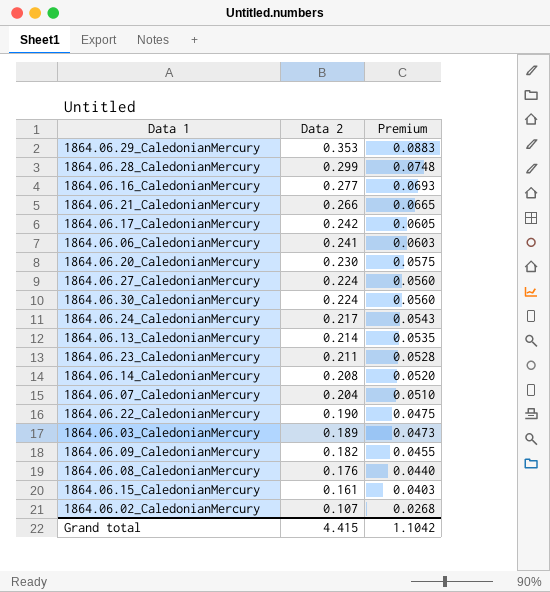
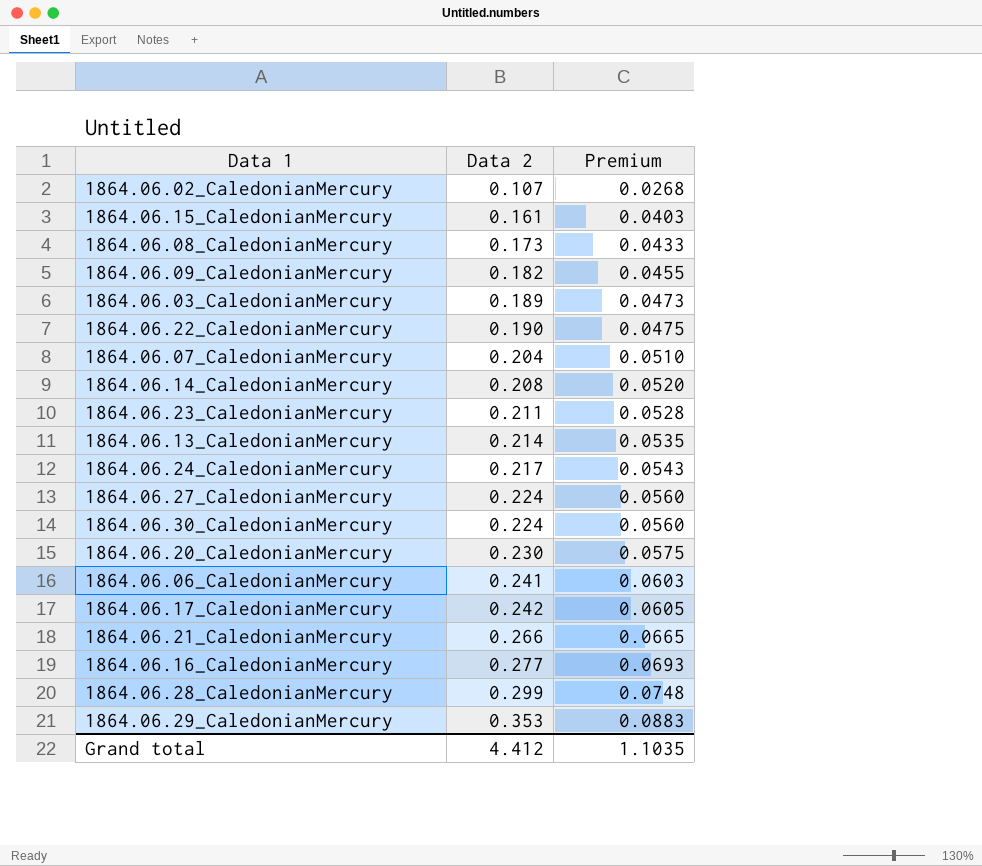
row order: Data 2 descending -> Data 2 ascending
1864.06.08_CaledonianMercury | Data 2: 0.176 -> 0.173
1864.06.08_CaledonianMercury | Premium: 0.0440 -> 0.0433
Grand total | Data 2: 4.415 -> 4.412
Grand total | Premium: 1.1042 -> 1.1035

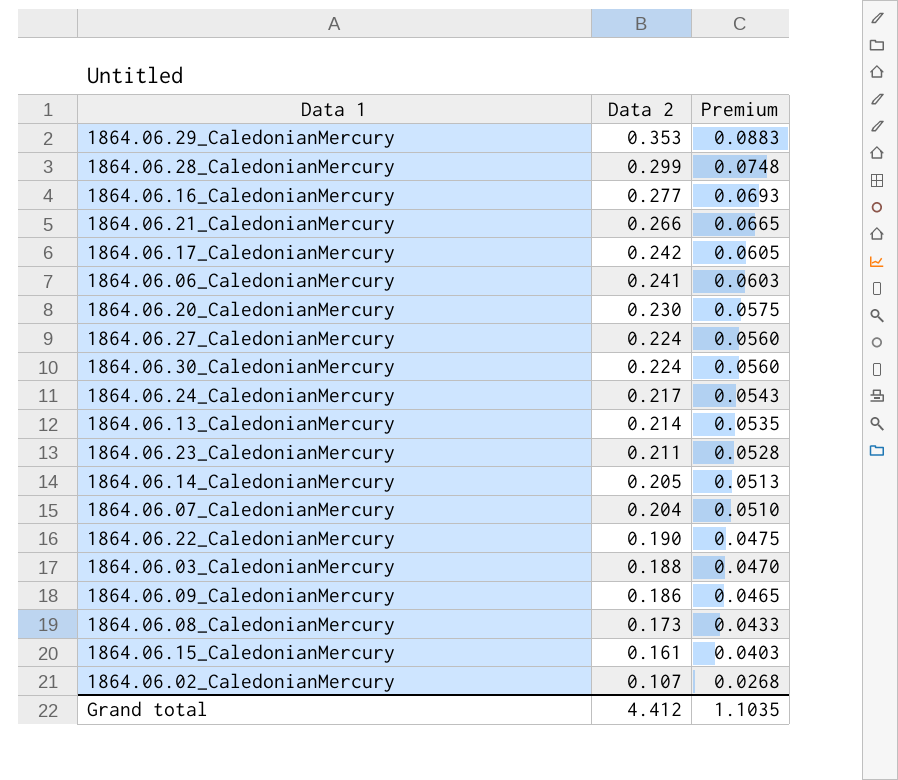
row order: Data 2 ascending -> Data 2 descending
1864.06.14_CaledonianMercury | Data 2: 0.208 -> 0.205
1864.06.14_CaledonianMercury | Premium: 0.0520 -> 0.0513
1864.06.03_CaledonianMercury | Data 2: 0.189 -> 0.188
1864.06.03_CaledonianMercury | Premium: 0.0473 -> 0.0470
1864.06.09_CaledonianMercury | Data 2: 0.182 -> 0.186
1864.06.09_CaledonianMercury | Premium: 0.0455 -> 0.0465

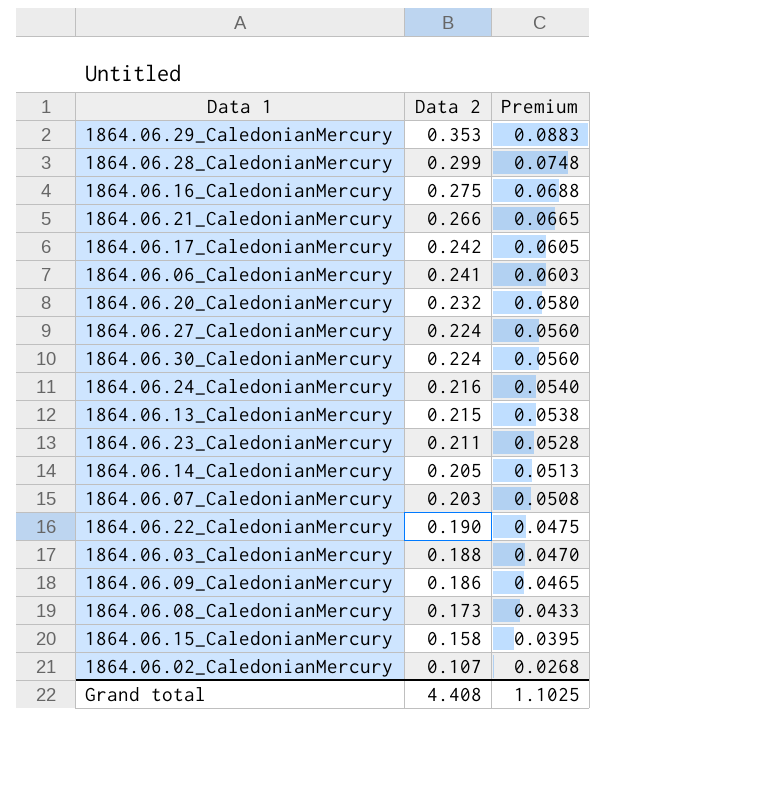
1864.06.16_CaledonianMercury | Data 2: 0.277 -> 0.275
1864.06.16_CaledonianMercury | Premium: 0.0693 -> 0.0688
1864.06.20_CaledonianMercury | Data 2: 0.230 -> 0.232
1864.06.20_CaledonianMercury | Premium: 0.0575 -> 0.0580
1864.06.24_CaledonianMercury | Data 2: 0.217 -> 0.216
1864.06.24_CaledonianMercury | Premium: 0.0543 -> 0.0540
1864.06.13_CaledonianMercury | Data 2: 0.214 -> 0.215
1864.06.13_CaledonianMercury | Premium: 0.0535 -> 0.0538
1864.06.07_CaledonianMercury | Data 2: 0.204 -> 0.203
1864.06.07_CaledonianMercury | Premium: 0.0510 -> 0.0508
1864.06.15_CaledonianMercury | Data 2: 0.161 -> 0.158
1864.06.15_CaledonianMercury | Premium: 0.0403 -> 0.0395
Grand total | Data 2: 4.412 -> 4.408
Grand total | Premium: 1.1035 -> 1.1025

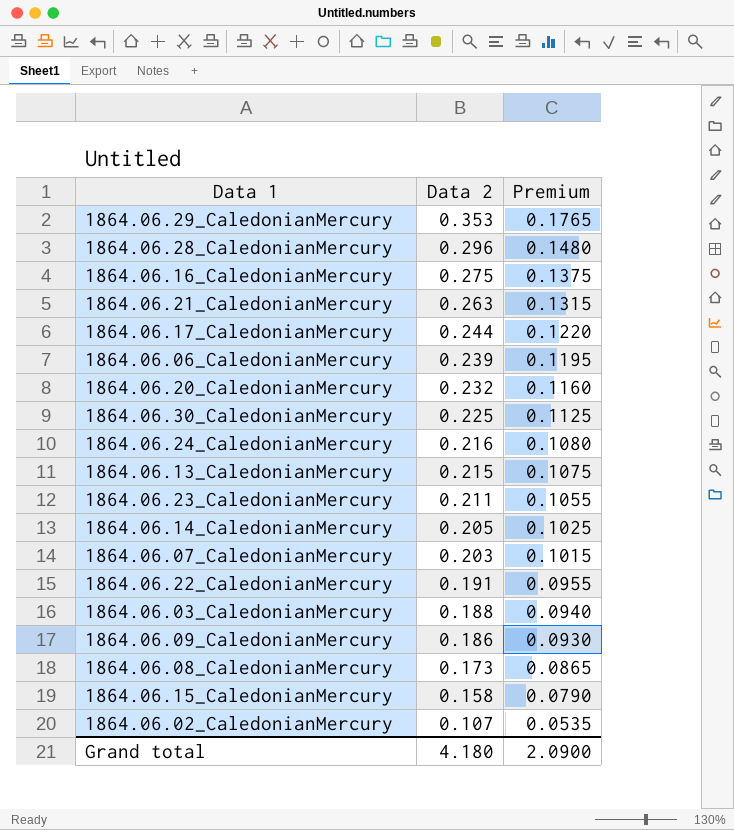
column Premium | formula: [Data 2] * 0.25 -> [Data 2] * 0.5
row 1864.06.27_CaledonianMercury: 0.224 | 0.0560 -> none
1864.06.28_CaledonianMercury | Data 2: 0.299 -> 0.296
1864.06.21_CaledonianMercury | Data 2: 0.266 -> 0.263
1864.06.17_CaledonianMercury | Data 2: 0.242 -> 0.244
1864.06.06_CaledonianMercury | Data 2: 0.241 -> 0.239
1864.06.30_CaledonianMercury | Data 2: 0.224 -> 0.225
1864.06.22_CaledonianMercury | Data 2: 0.190 -> 0.191
Grand total | Data 2: 4.408 -> 4.180
Grand total | Premium: 1.1025 -> 2.0900

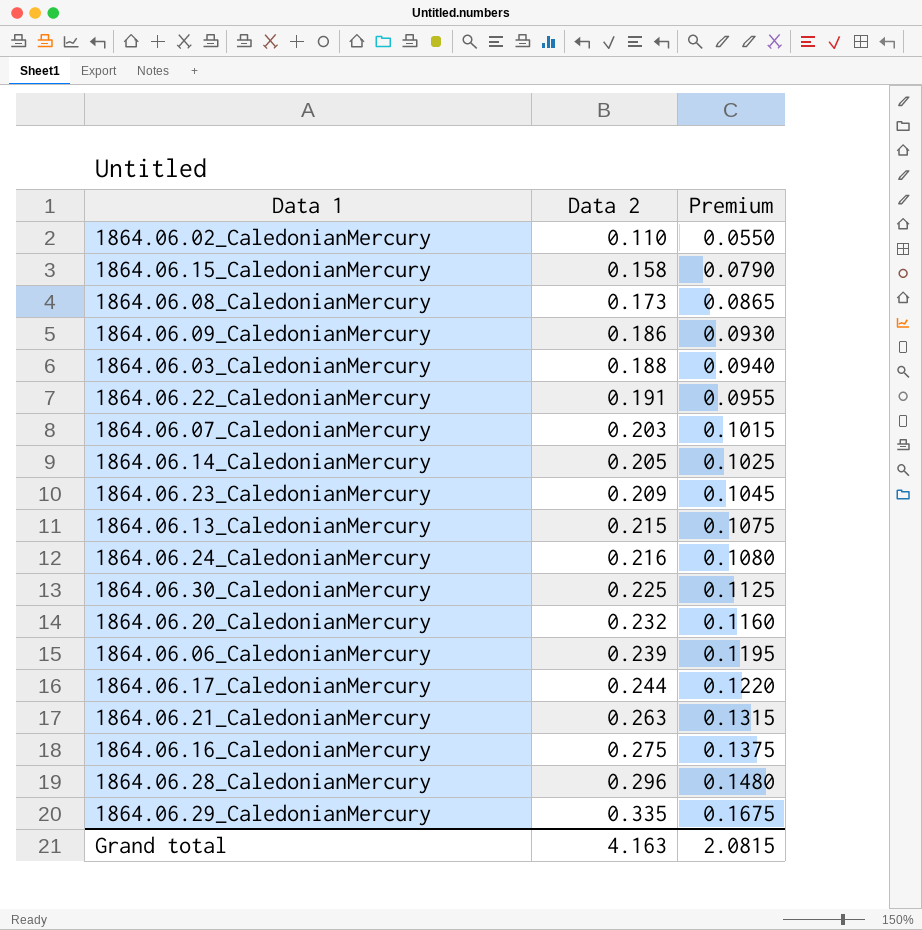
row order: Data 2 descending -> Data 2 ascending
1864.06.02_CaledonianMercury | Data 2: 0.107 -> 0.110
1864.06.02_CaledonianMercury | Premium: 0.0535 -> 0.0550
1864.06.23_CaledonianMercury | Data 2: 0.211 -> 0.209
1864.06.23_CaledonianMercury | Premium: 0.1055 -> 0.1045
1864.06.29_CaledonianMercury | Data 2: 0.353 -> 0.335
1864.06.29_CaledonianMercury | Premium: 0.1765 -> 0.1675
Grand total | Data 2: 4.180 -> 4.163
Grand total | Premium: 2.0900 -> 2.0815

